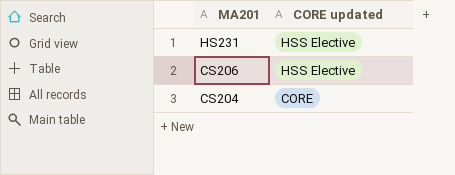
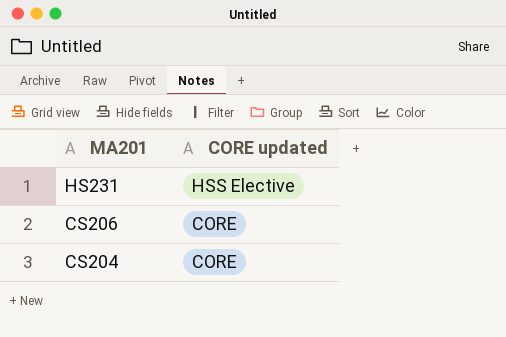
CS206 | CORE updated: HSS Elective -> CORE

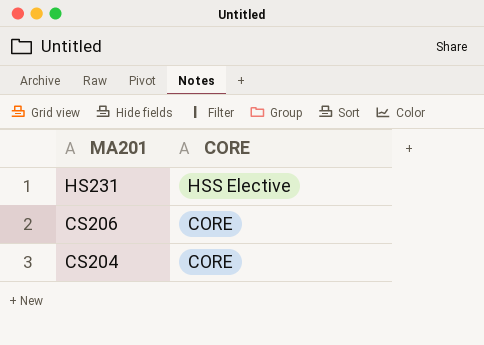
column name: CORE updated -> CORE

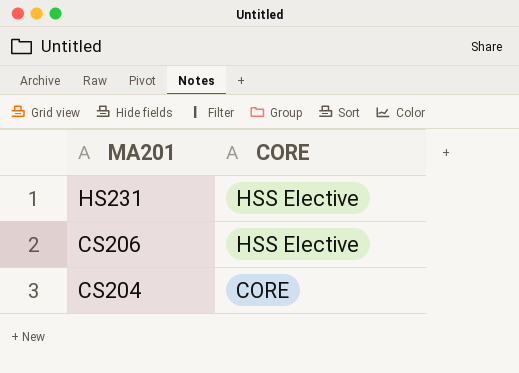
CS206 | CORE: CORE -> HSS Elective

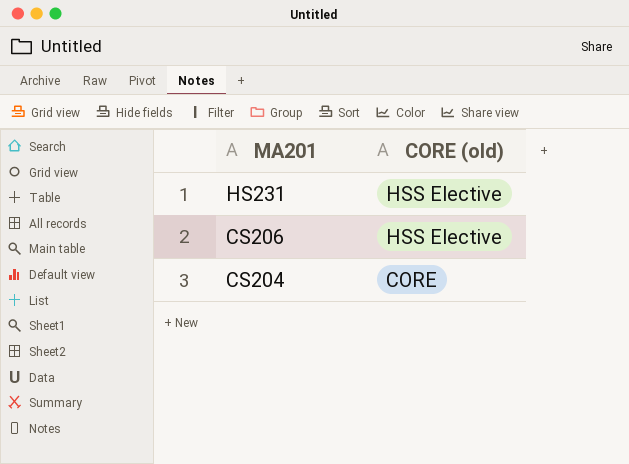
column name: CORE -> CORE (old)

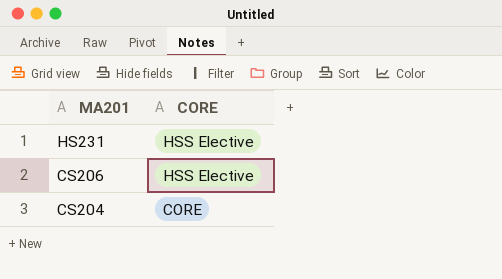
column name: CORE (old) -> CORE

